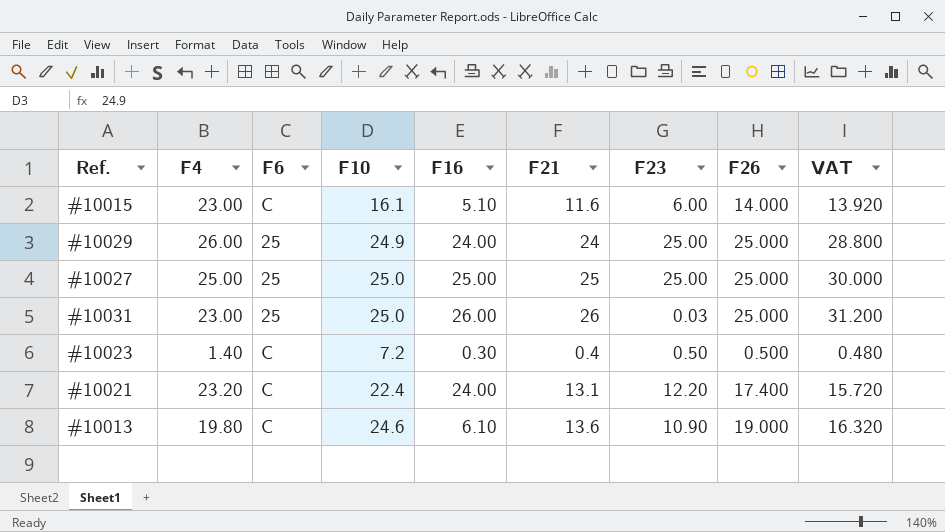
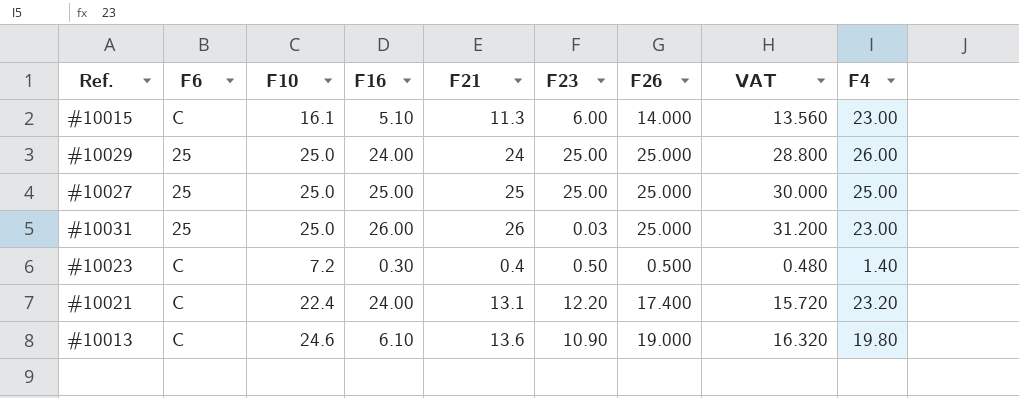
column F4 | position: 2 -> 9
#10015 | F21: 11.6 -> 11.3
#10015 | VAT: 13.920 -> 13.560
#10029 | F10: 24.9 -> 25.0

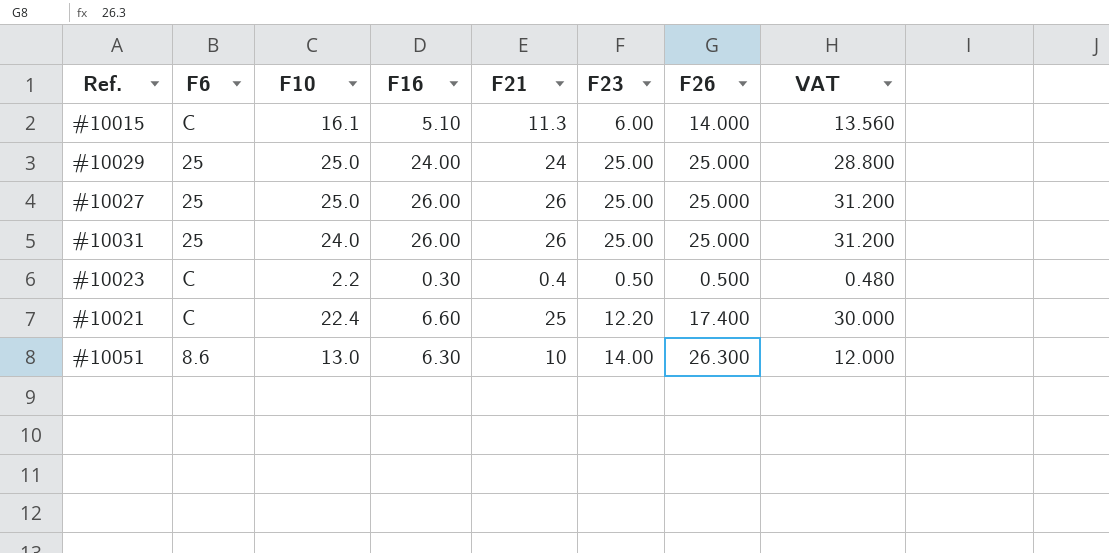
column F4 | position: 9 -> none
row #10013: C | 24.6 | 6.10 | 13.6 | 10.90 | 19.000 | 16.320 | 19.80 -> none
#10027 | F16: 25.00 -> 26.00
#10027 | F21: 25 -> 26
#10027 | VAT: 30.000 -> 31.200
#10031 | F10: 25.0 -> 24.0
#10031 | F23: 0.03 -> 25.00
#10023 | F10: 7.2 -> 2.2
#10021 | F16: 24.00 -> 6.60
#10021 | F21: 13.1 -> 25
#10021 | VAT: 15.720 -> 30.000
row #10051: none -> 8.6 | 13.0 | 6.30 | 10 | 14.00 | 26.300 | 12.000

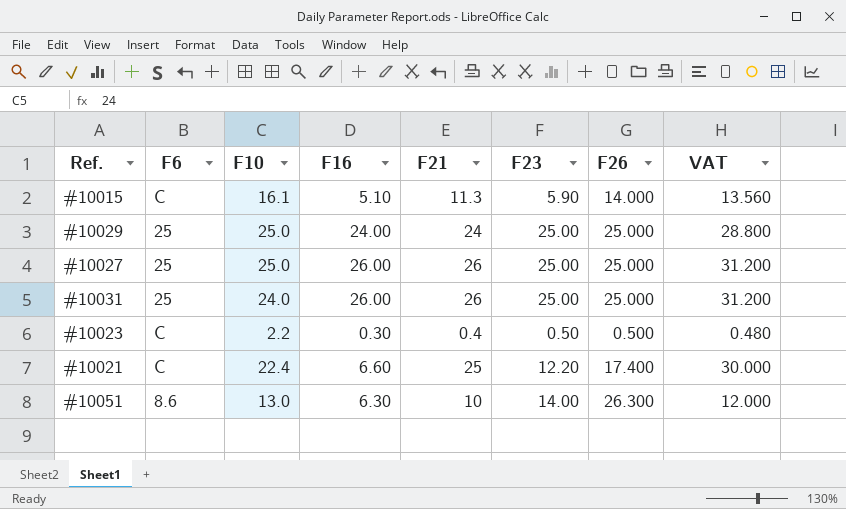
#10015 | F23: 6.00 -> 5.90

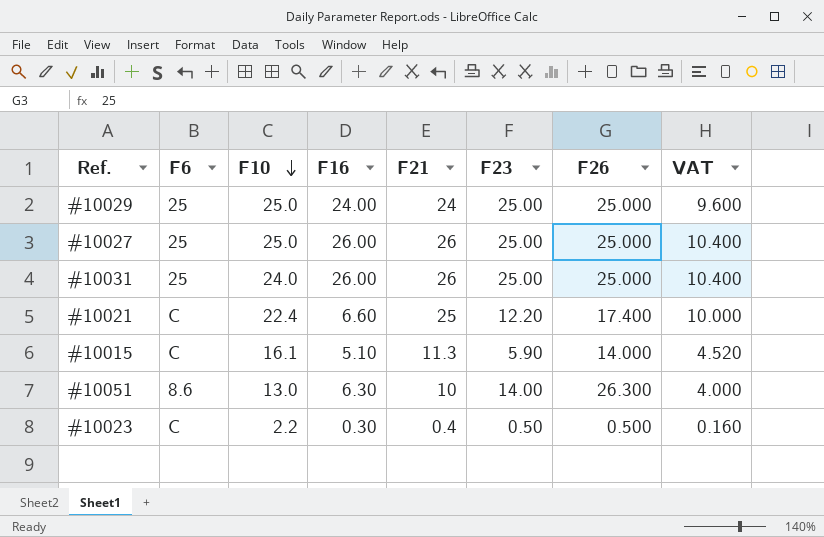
row order: none -> F10 descending
column VAT | formula: [F21] * 1.2 -> [F21] * 0.4

